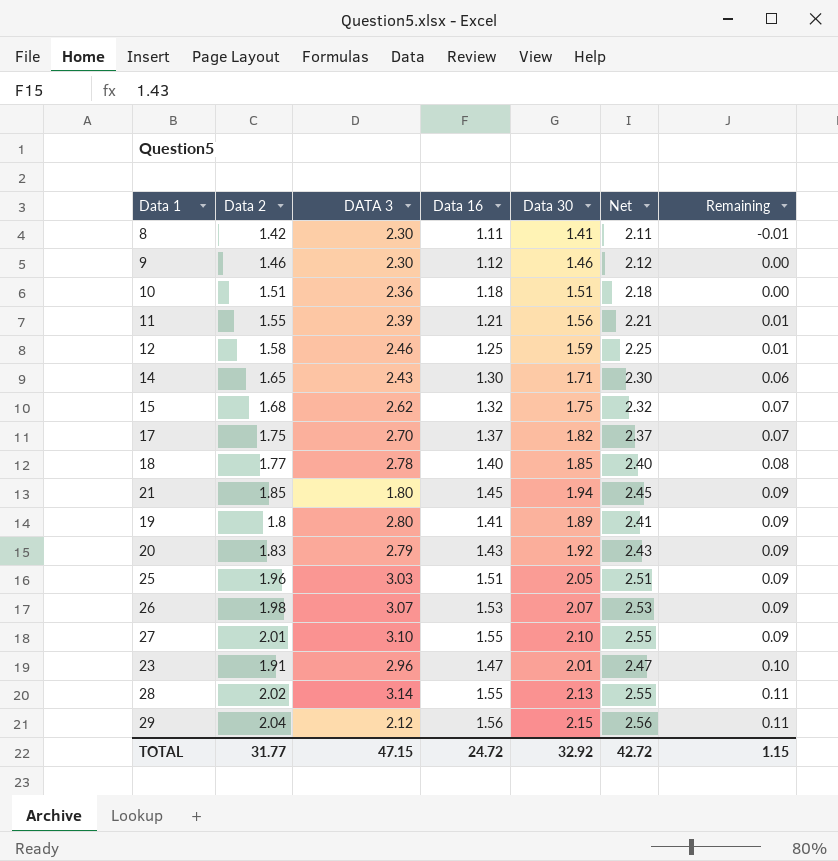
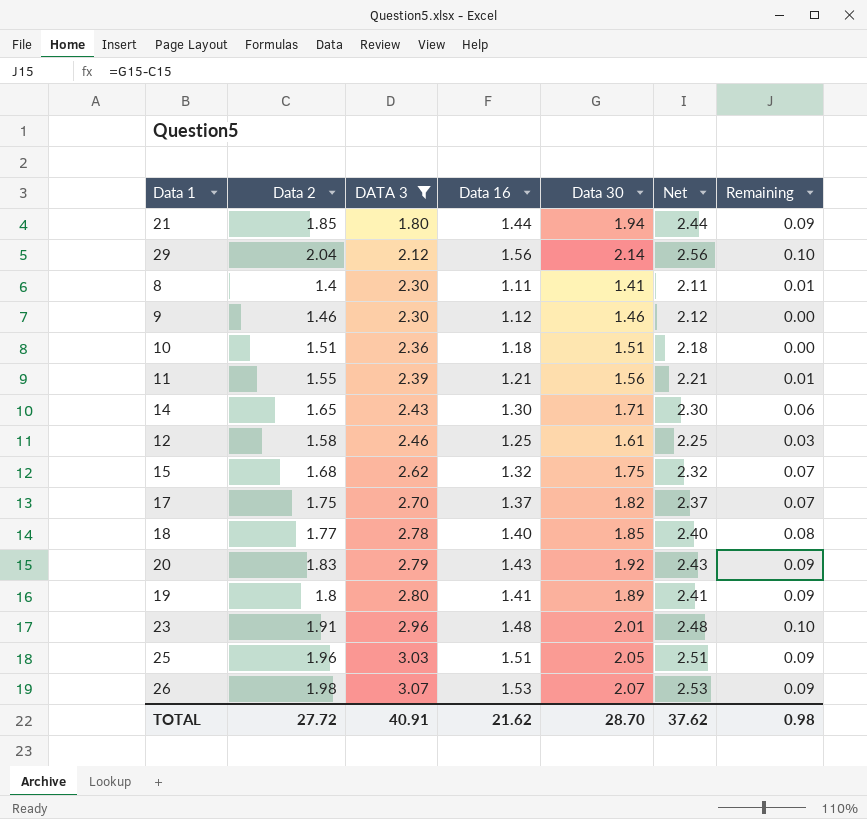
filter: none -> DATA 3 <= 3.07
row order: Remaining ascending -> DATA 3 ascending
21 | Data 16: 1.45 -> 1.44
21 | Net: 2.45 -> 2.44
29 | Data 30: 2.15 -> 2.14
29 | Remaining: 0.11 -> 0.10
8 | Data 2: 1.42 -> 1.4
8 | Remaining: -0.01 -> 0.01
12 | Data 30: 1.59 -> 1.61
12 | Remaining: 0.01 -> 0.03
23 | Data 16: 1.47 -> 1.48
23 | Net: 2.47 -> 2.48
TOTAL | Data 2: 31.77 -> 27.72
TOTAL | DATA 3: 47.15 -> 40.91
TOTAL | Data 16: 24.72 -> 21.62
TOTAL | Data 30: 32.92 -> 28.70
TOTAL | Net: 42.72 -> 37.62
TOTAL | Remaining: 1.15 -> 0.98

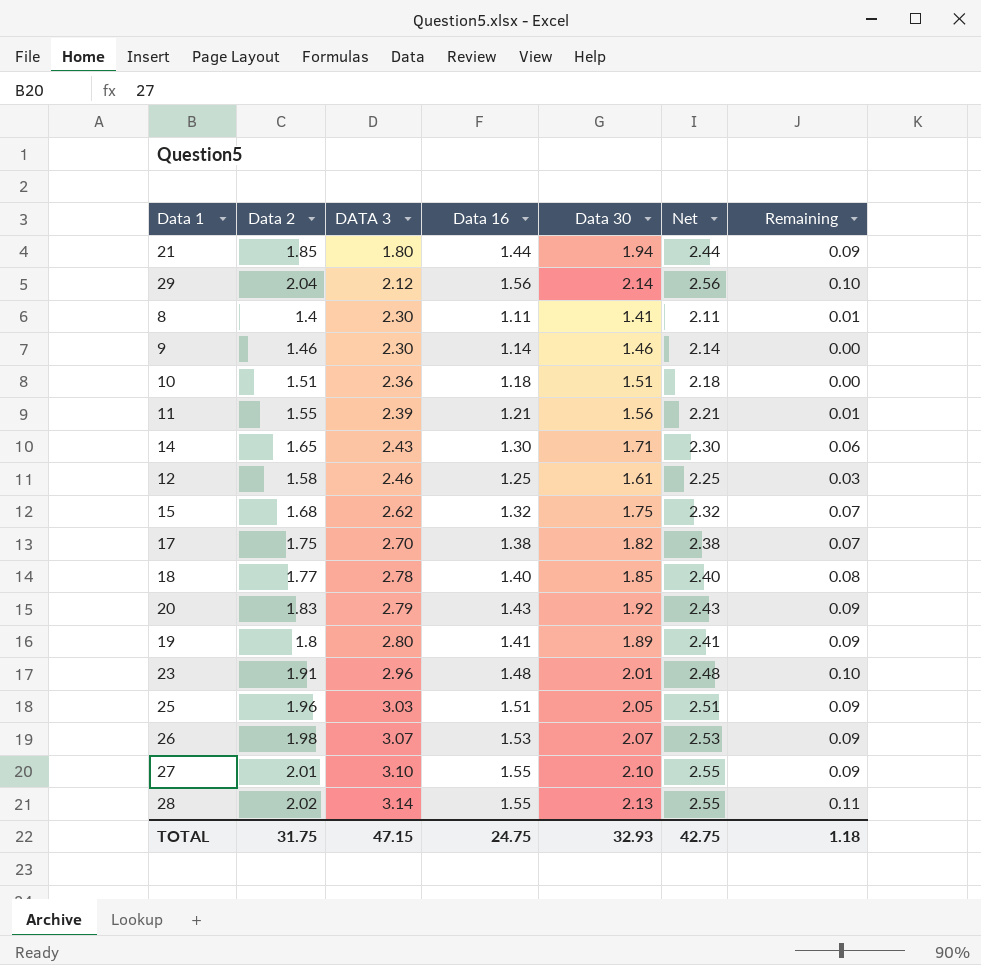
filter: DATA 3 <= 3.07 -> none
9 | Data 16: 1.12 -> 1.14
9 | Net: 2.12 -> 2.14
17 | Data 16: 1.37 -> 1.38
17 | Net: 2.37 -> 2.38
TOTAL | Data 2: 27.72 -> 31.75
TOTAL | DATA 3: 40.91 -> 47.15
TOTAL | Data 16: 21.62 -> 24.75
TOTAL | Data 30: 28.70 -> 32.93
TOTAL | Net: 37.62 -> 42.75
TOTAL | Remaining: 0.98 -> 1.18

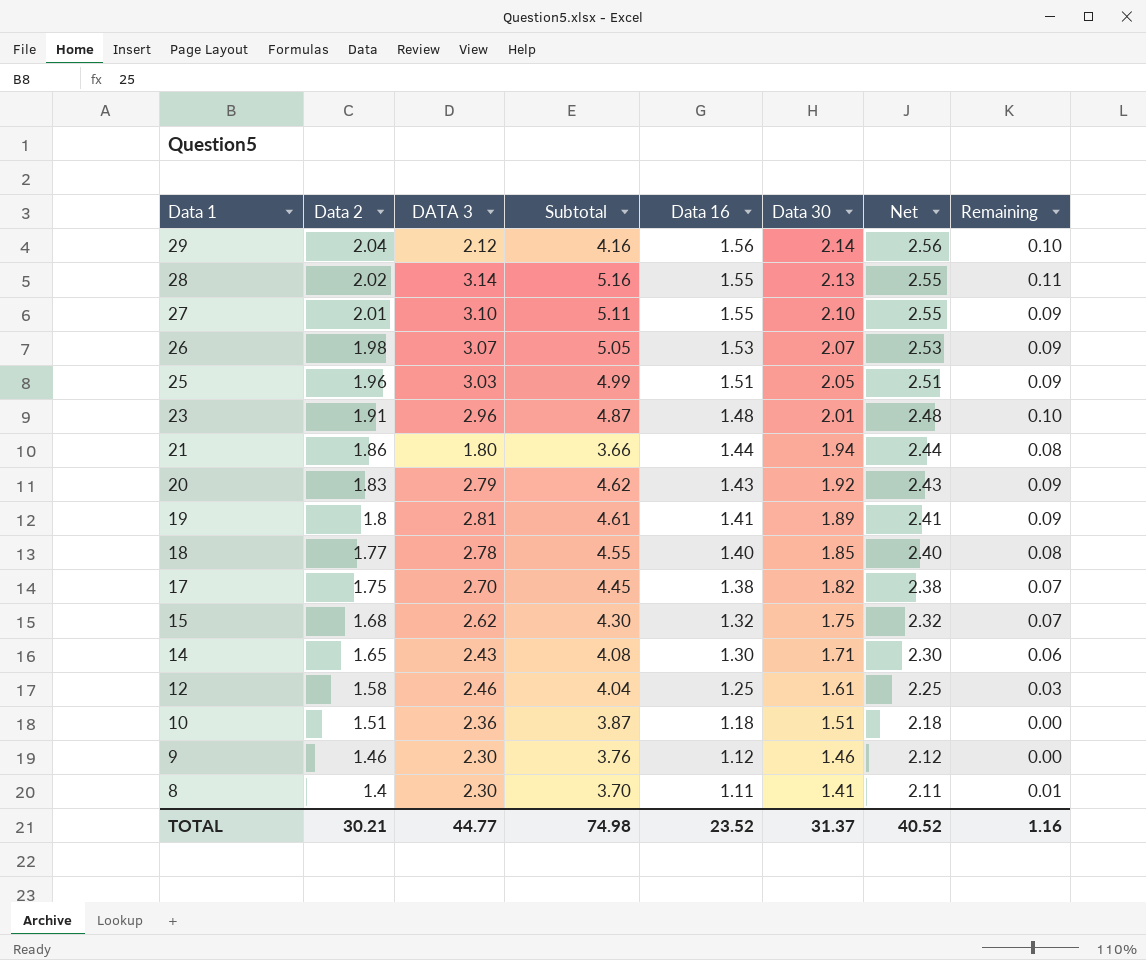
row order: DATA 3 ascending -> Data 1 descending
column Subtotal | formula: none -> [Data 2] + [DATA 3]
row 11: 1.55 | 2.39 | 1.21 | 1.56 | 2.21 | 0.01 -> none
21 | Data 2: 1.85 -> 1.86
21 | Remaining: 0.09 -> 0.08
19 | DATA 3: 2.80 -> 2.81
9 | Data 16: 1.14 -> 1.12
9 | Net: 2.14 -> 2.12
TOTAL | Data 2: 31.75 -> 30.21
TOTAL | DATA 3: 47.15 -> 44.77
TOTAL | Data 16: 24.75 -> 23.52
TOTAL | Data 30: 32.93 -> 31.37
TOTAL | Net: 42.75 -> 40.52
TOTAL | Remaining: 1.18 -> 1.16

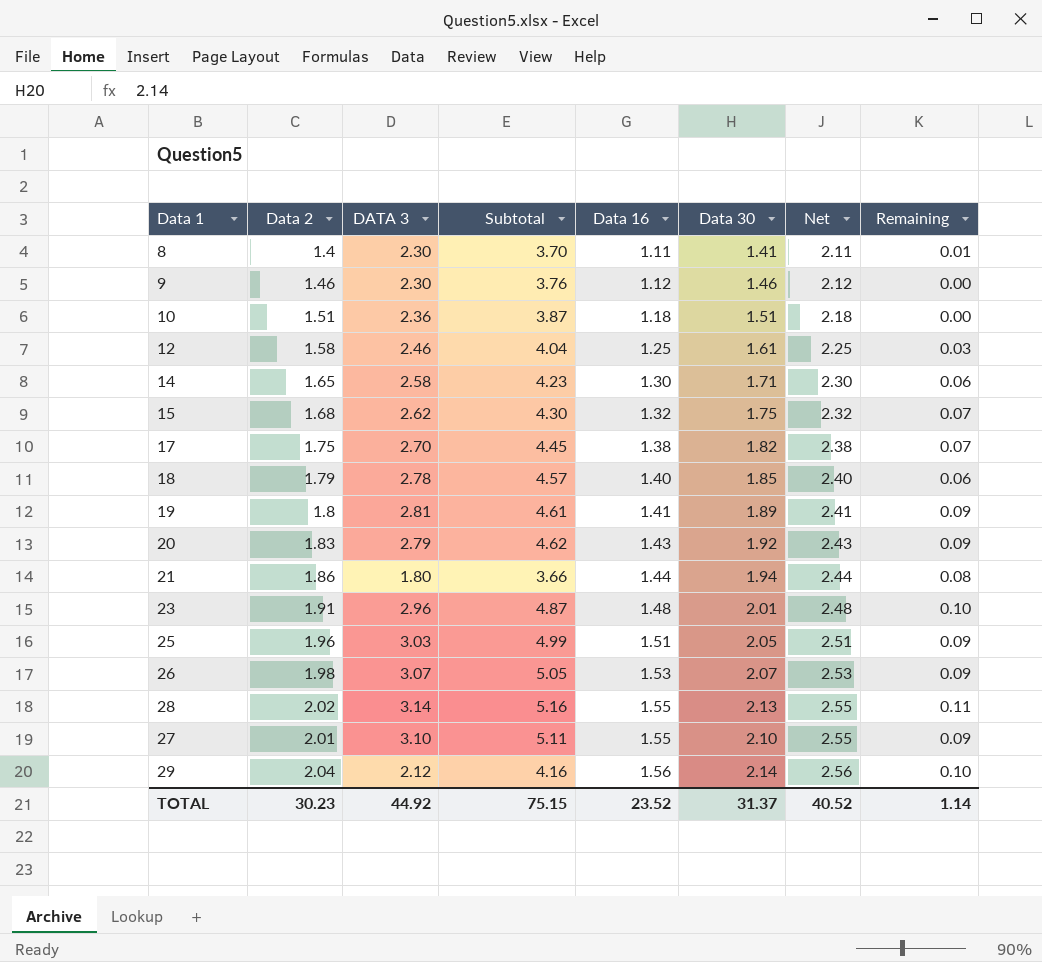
row order: Data 1 descending -> Data 16 ascending
14 | DATA 3: 2.43 -> 2.58
14 | Subtotal: 4.08 -> 4.23
18 | Data 2: 1.77 -> 1.79
18 | Subtotal: 4.55 -> 4.57
18 | Remaining: 0.08 -> 0.06
TOTAL | Data 2: 30.21 -> 30.23
TOTAL | DATA 3: 44.77 -> 44.92
TOTAL | Subtotal: 74.98 -> 75.15
TOTAL | Remaining: 1.16 -> 1.14

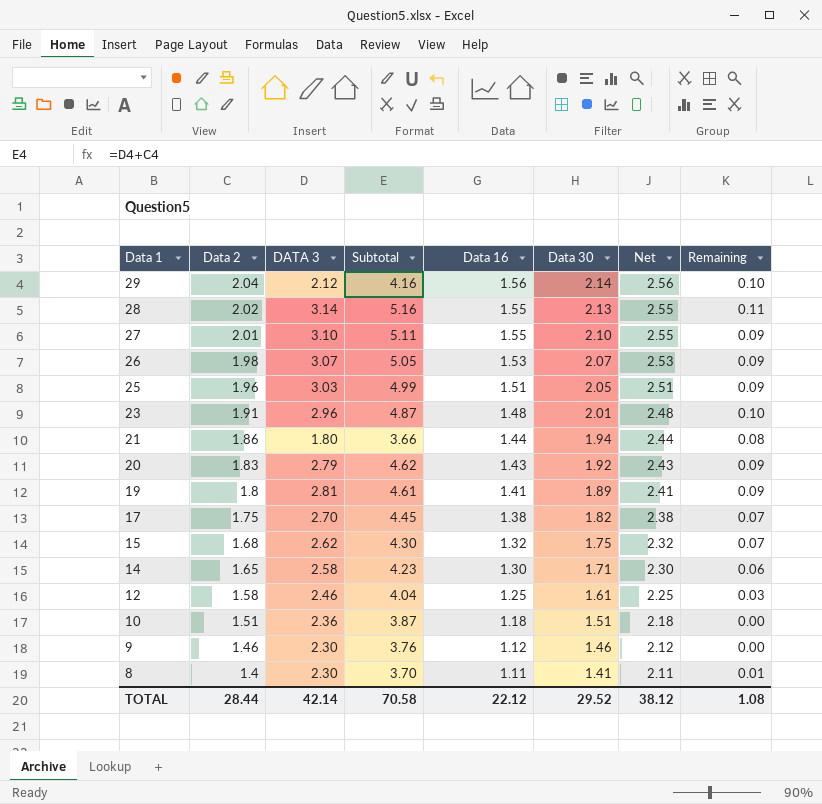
row order: Data 16 ascending -> Data 1 descending
row 18: 1.79 | 2.78 | 4.57 | 1.40 | 1.85 | 2.40 | 0.06 -> none
TOTAL | Data 2: 30.23 -> 28.44
TOTAL | DATA 3: 44.92 -> 42.14
TOTAL | Subtotal: 75.15 -> 70.58
TOTAL | Data 16: 23.52 -> 22.12
TOTAL | Data 30: 31.37 -> 29.52
TOTAL | Net: 40.52 -> 38.12
TOTAL | Remaining: 1.14 -> 1.08

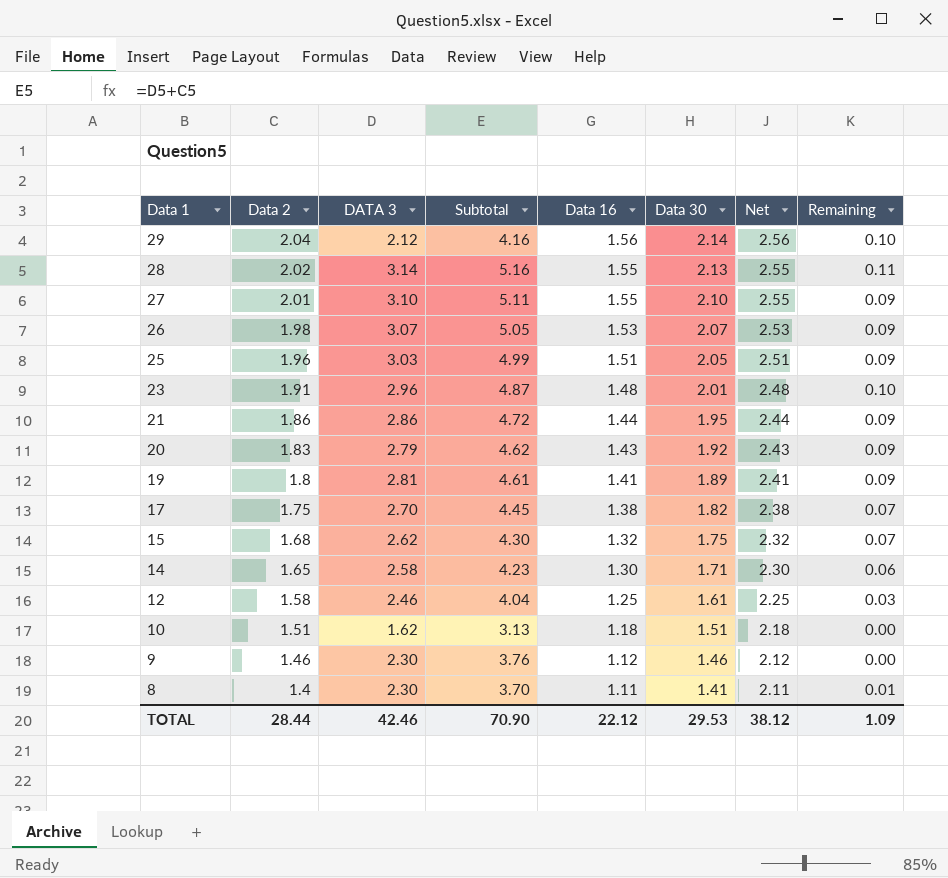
21 | DATA 3: 1.80 -> 2.86
21 | Subtotal: 3.66 -> 4.72
21 | Data 30: 1.94 -> 1.95
21 | Remaining: 0.08 -> 0.09
10 | DATA 3: 2.36 -> 1.62
10 | Subtotal: 3.87 -> 3.13
TOTAL | DATA 3: 42.14 -> 42.46
TOTAL | Subtotal: 70.58 -> 70.90
TOTAL | Data 30: 29.52 -> 29.53
TOTAL | Remaining: 1.08 -> 1.09

